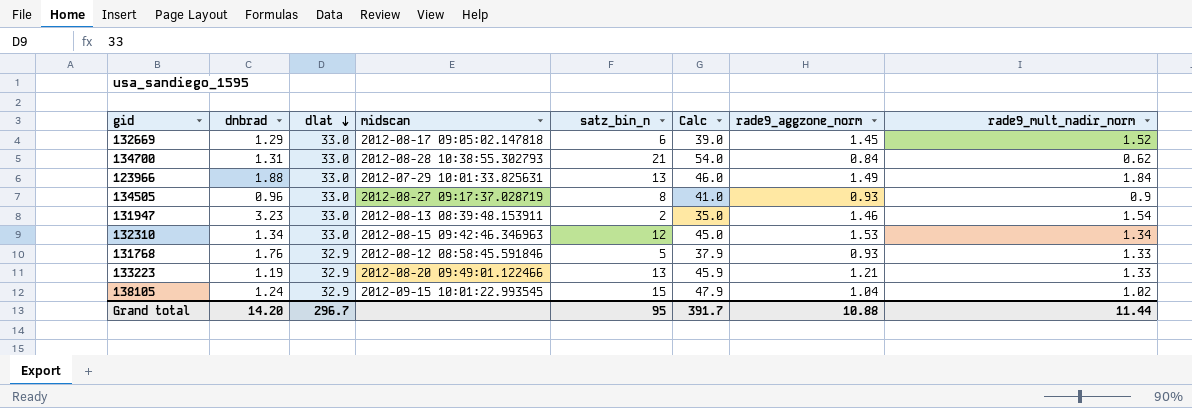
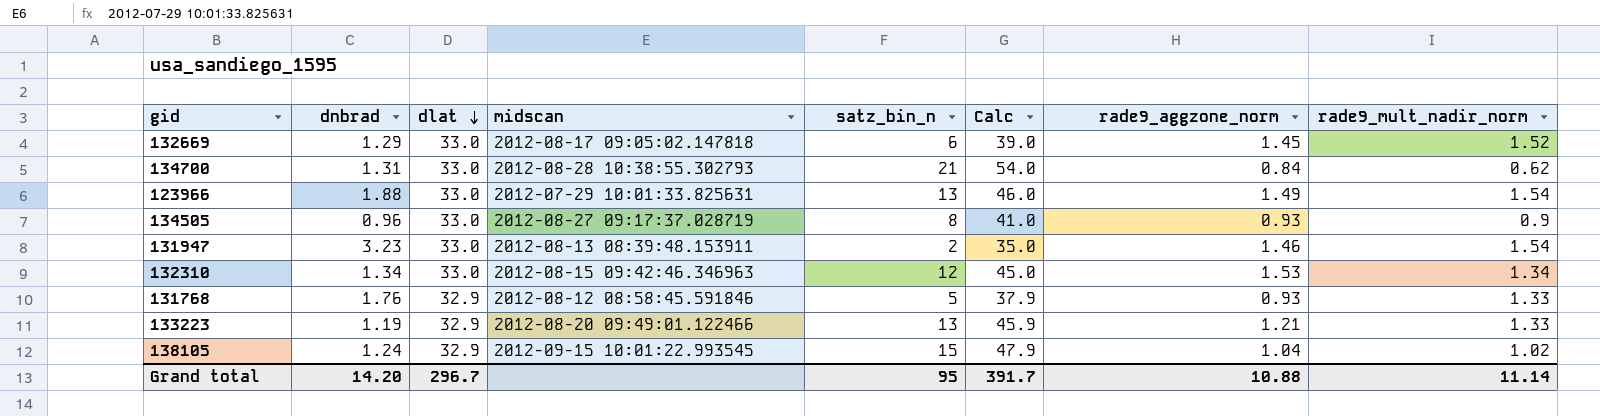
123966 | rade9_mult_nadir_norm: 1.84 -> 1.54
Grand total | rade9_mult_nadir_norm: 11.44 -> 11.14

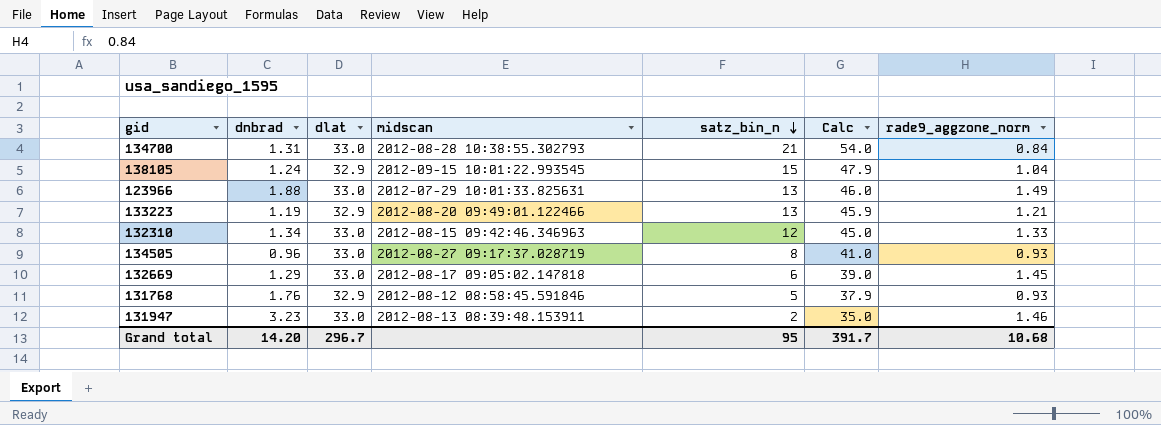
row order: dlat descending -> satz_bin_n descending
column rade9_mult_nadir_norm | position: 8 -> none
132310 | rade9_aggzone_norm: 1.53 -> 1.33
Grand total | rade9_aggzone_norm: 10.88 -> 10.68

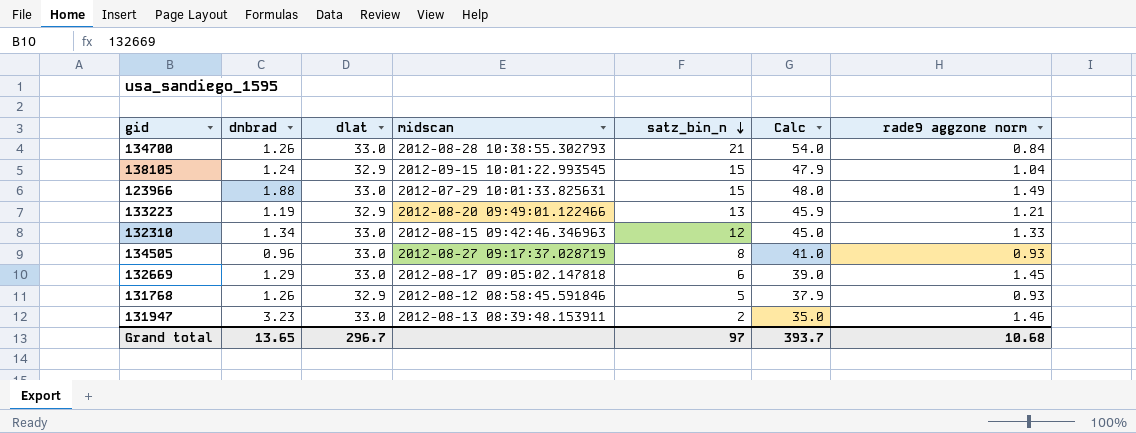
column name: rade9_aggzone_norm -> rade9 aggzone norm
134700 | dnbrad: 1.31 -> 1.26
123966 | satz_bin_n: 13 -> 15
123966 | Calc: 46.0 -> 48.0
131768 | dnbrad: 1.76 -> 1.26
Grand total | dnbrad: 14.20 -> 13.65
Grand total | satz_bin_n: 95 -> 97
Grand total | Calc: 391.7 -> 393.7

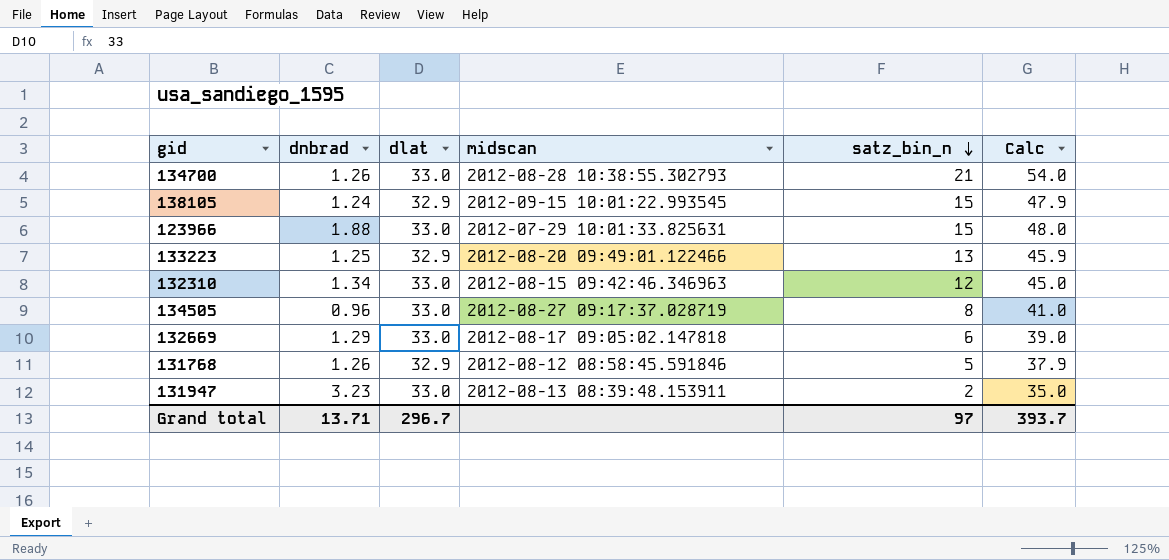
column rade9 aggzone norm | position: 7 -> none
133223 | dnbrad: 1.19 -> 1.25
Grand total | dnbrad: 13.65 -> 13.71

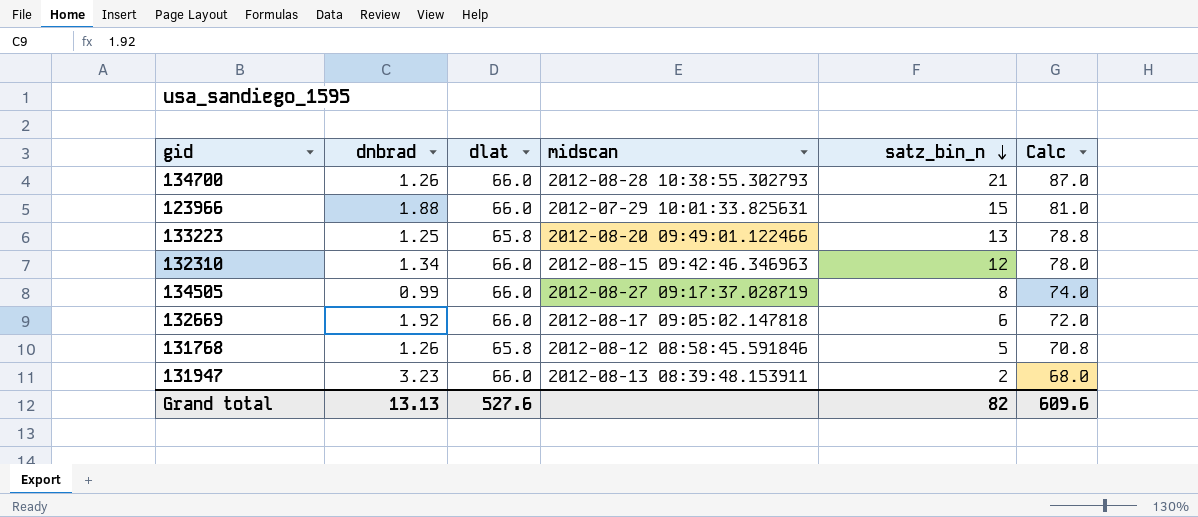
row 138105: 1.24 | 32.9 | 2012-09-15 10:01:22.993545 | 15 | 47.9 -> none
134700 | dlat: 33.0 -> 66.0
134700 | Calc: 54.0 -> 87.0
123966 | dlat: 33.0 -> 66.0
123966 | Calc: 48.0 -> 81.0
133223 | dlat: 32.9 -> 65.8
133223 | Calc: 45.9 -> 78.8
132310 | dlat: 33.0 -> 66.0
132310 | Calc: 45.0 -> 78.0
134505 | dnbrad: 0.96 -> 0.99
134505 | dlat: 33.0 -> 66.0
134505 | Calc: 41.0 -> 74.0
132669 | dnbrad: 1.29 -> 1.92
132669 | dlat: 33.0 -> 66.0
132669 | Calc: 39.0 -> 72.0
131768 | dlat: 32.9 -> 65.8
131768 | Calc: 37.9 -> 70.8
131947 | dlat: 33.0 -> 66.0
131947 | Calc: 35.0 -> 68.0
Grand total | dnbrad: 13.71 -> 13.13
Grand total | dlat: 296.7 -> 527.6
Grand total | satz_bin_n: 97 -> 82
Grand total | Calc: 393.7 -> 609.6

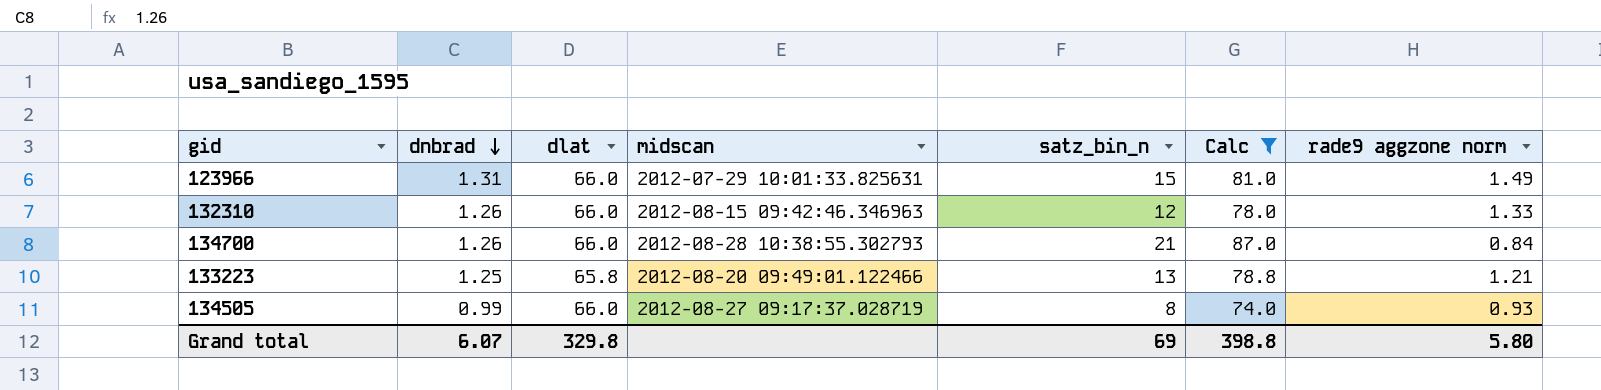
filter: none -> Calc >= 74.0
row order: satz_bin_n descending -> dnbrad descending
column rade9 aggzone norm | position: none -> 7
123966 | dnbrad: 1.88 -> 1.31
132310 | dnbrad: 1.34 -> 1.26
Grand total | dnbrad: 13.13 -> 6.07
Grand total | dlat: 527.6 -> 329.8
Grand total | satz_bin_n: 82 -> 69
Grand total | Calc: 609.6 -> 398.8

